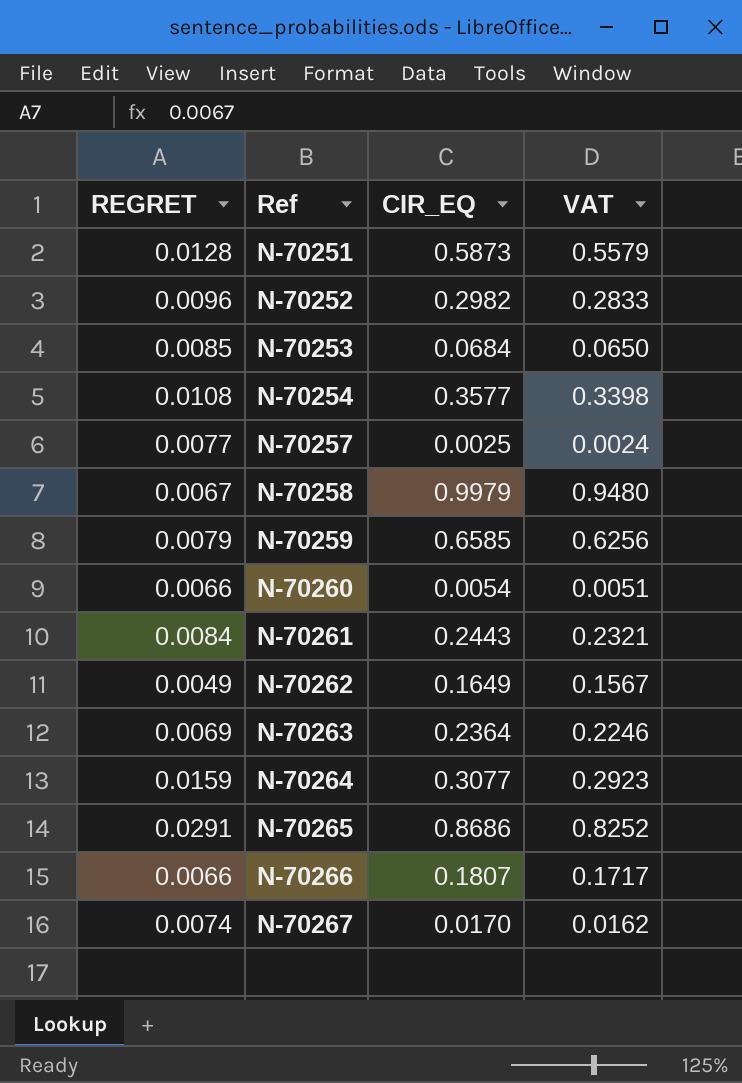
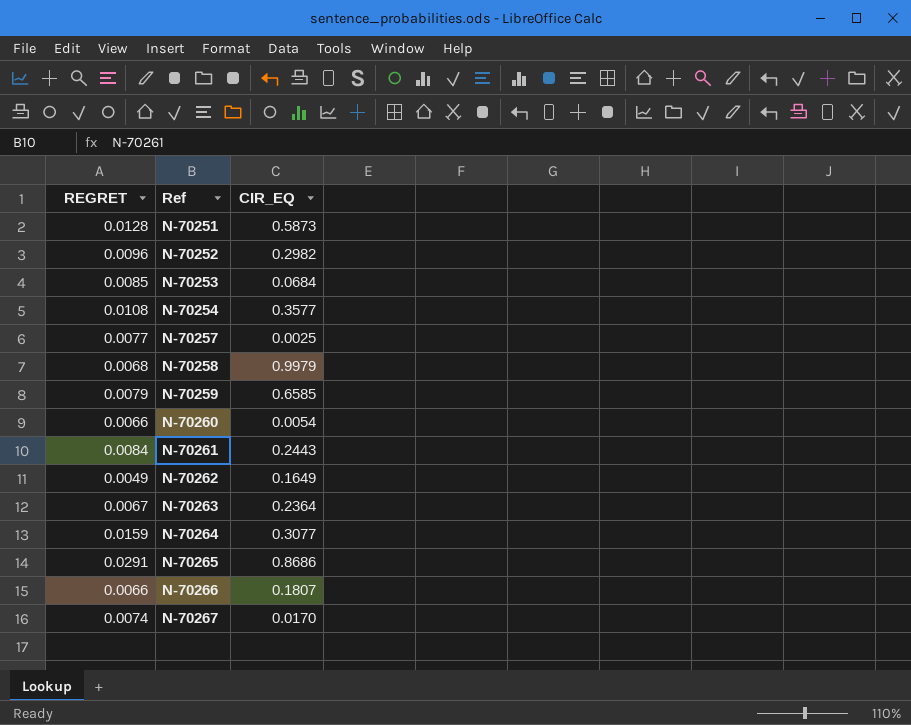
column VAT | formula: [CIR_EQ] * 0.95 -> none
N-70258 | REGRET: 0.0067 -> 0.0068
N-70263 | REGRET: 0.0069 -> 0.0067

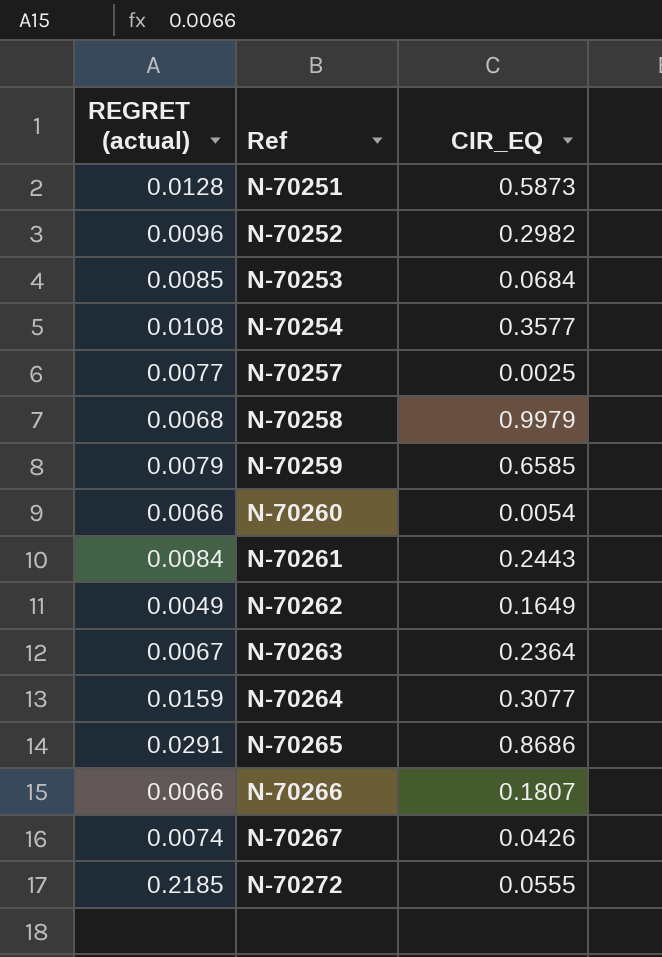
column name: REGRET -> REGRET (actual)
N-70267 | CIR_EQ: 0.0170 -> 0.0426
row N-70272: none -> 0.2185 | 0.0555

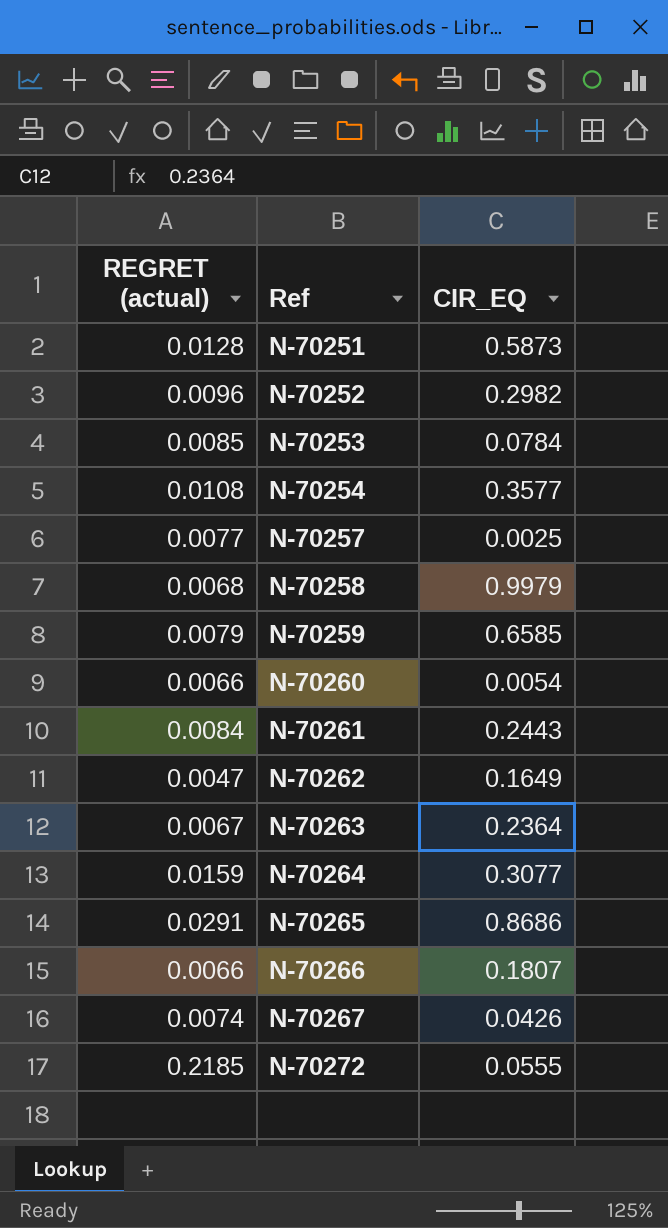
N-70253 | CIR_EQ: 0.0684 -> 0.0784
N-70262 | REGRET (actual): 0.0049 -> 0.0047

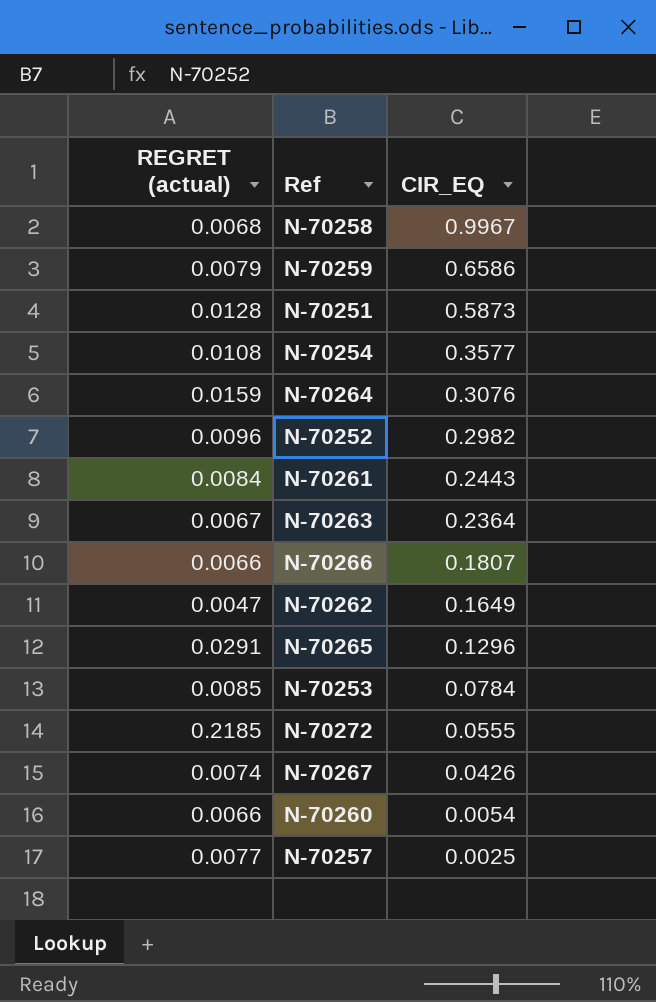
row order: Ref ascending -> CIR_EQ descending
N-70258 | CIR_EQ: 0.9979 -> 0.9967
N-70259 | CIR_EQ: 0.6585 -> 0.6586
N-70264 | CIR_EQ: 0.3077 -> 0.3076
N-70265 | CIR_EQ: 0.8686 -> 0.1296

